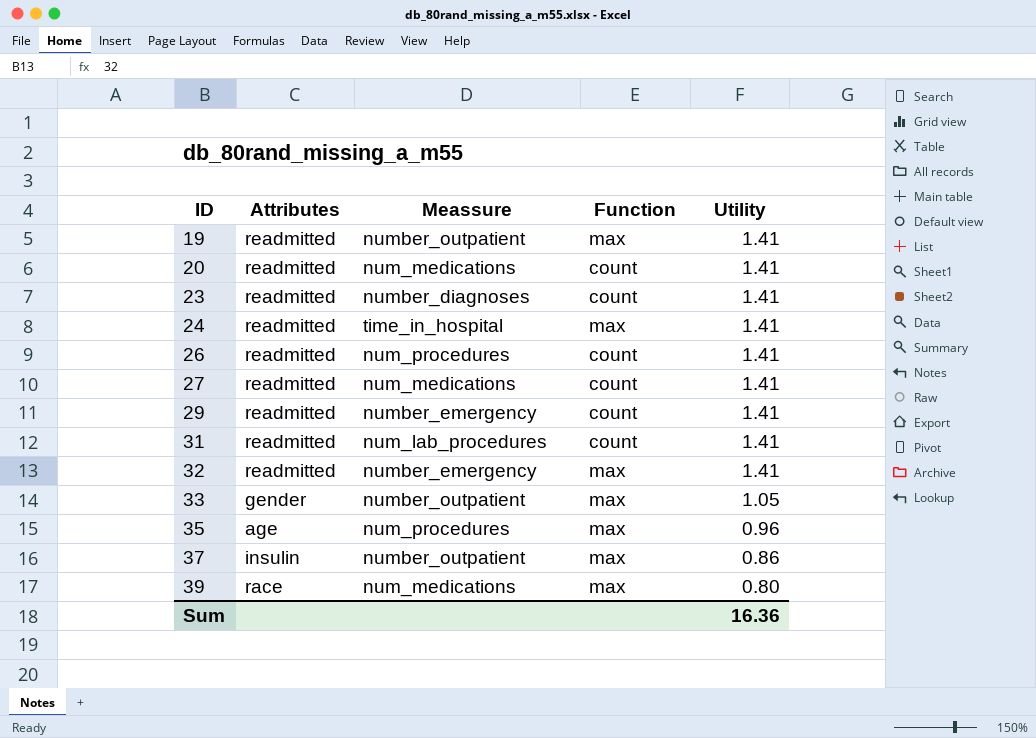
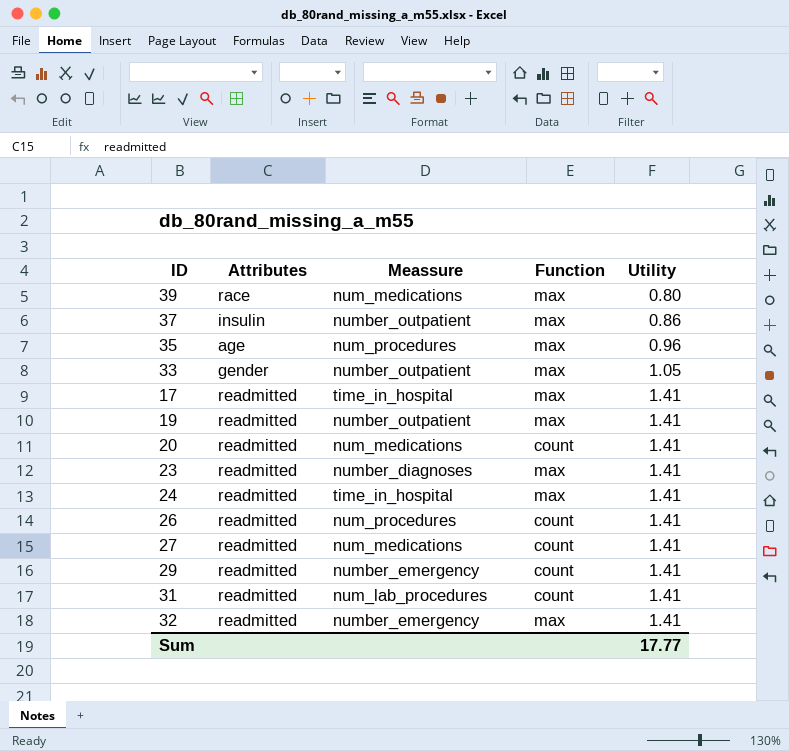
row order: ID ascending -> Utility ascending
row 17: none -> readmitted | time_in_hospital | max | 1.41
23 | Function: count -> max
Sum | Utility: 16.36 -> 17.77

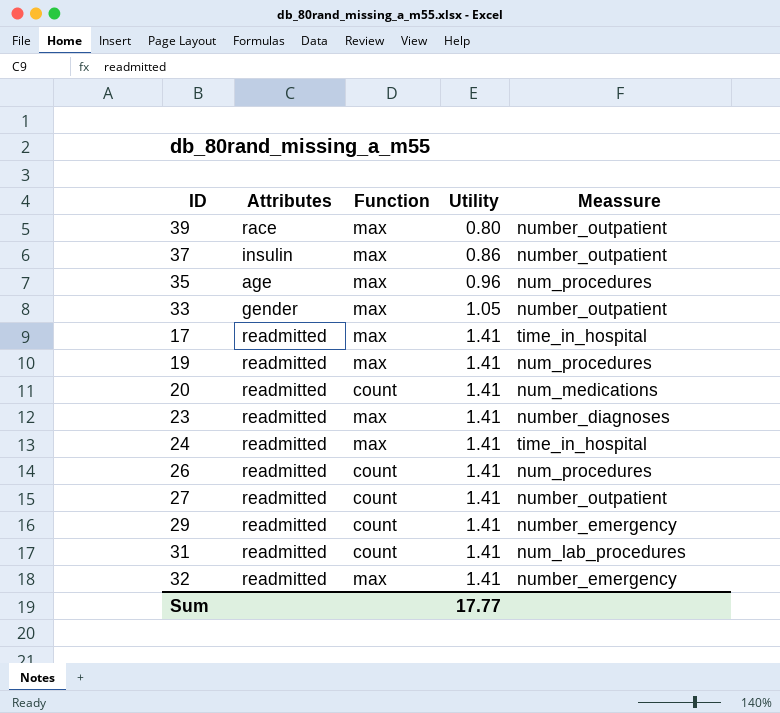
column Meassure | position: 3 -> 5
39 | Meassure: num_medications -> number_outpatient
19 | Meassure: number_outpatient -> num_procedures
27 | Meassure: num_medications -> number_outpatient

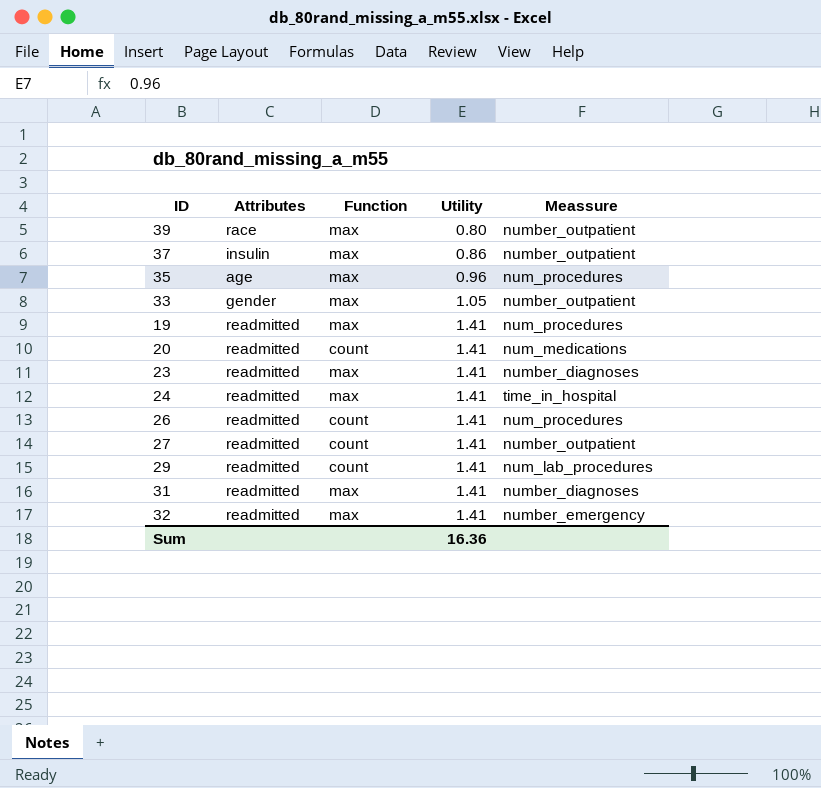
row 17: readmitted | max | 1.41 | time_in_hospital -> none
29 | Meassure: number_emergency -> num_lab_procedures
31 | Function: count -> max
31 | Meassure: num_lab_procedures -> number_diagnoses
Sum | Utility: 17.77 -> 16.36

